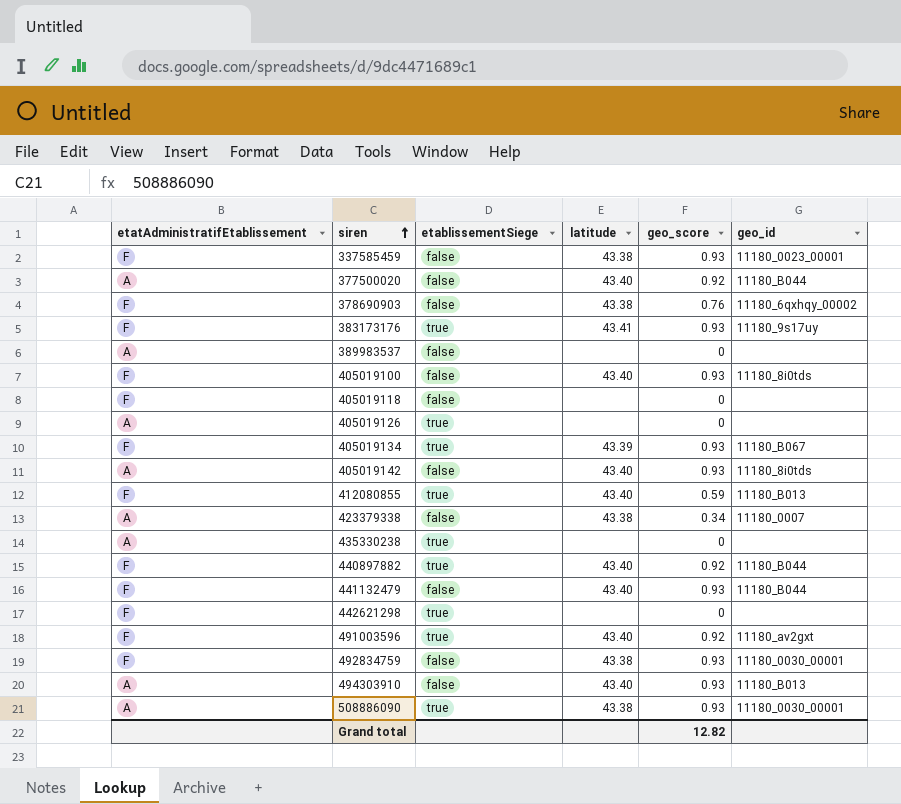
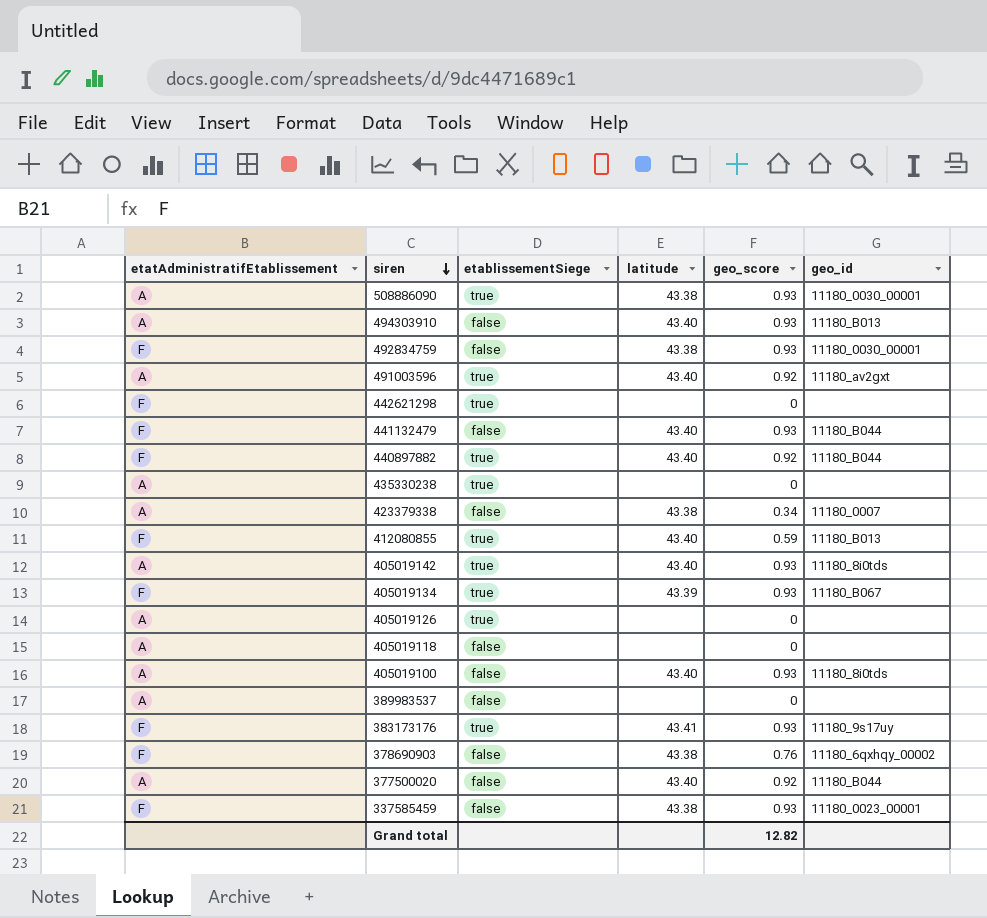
row order: siren ascending -> siren descending
491003596 | etatAdministratifEtablissement: F -> A
405019142 | etablissementSiege: false -> true
405019118 | etatAdministratifEtablissement: F -> A
405019100 | etatAdministratifEtablissement: F -> A

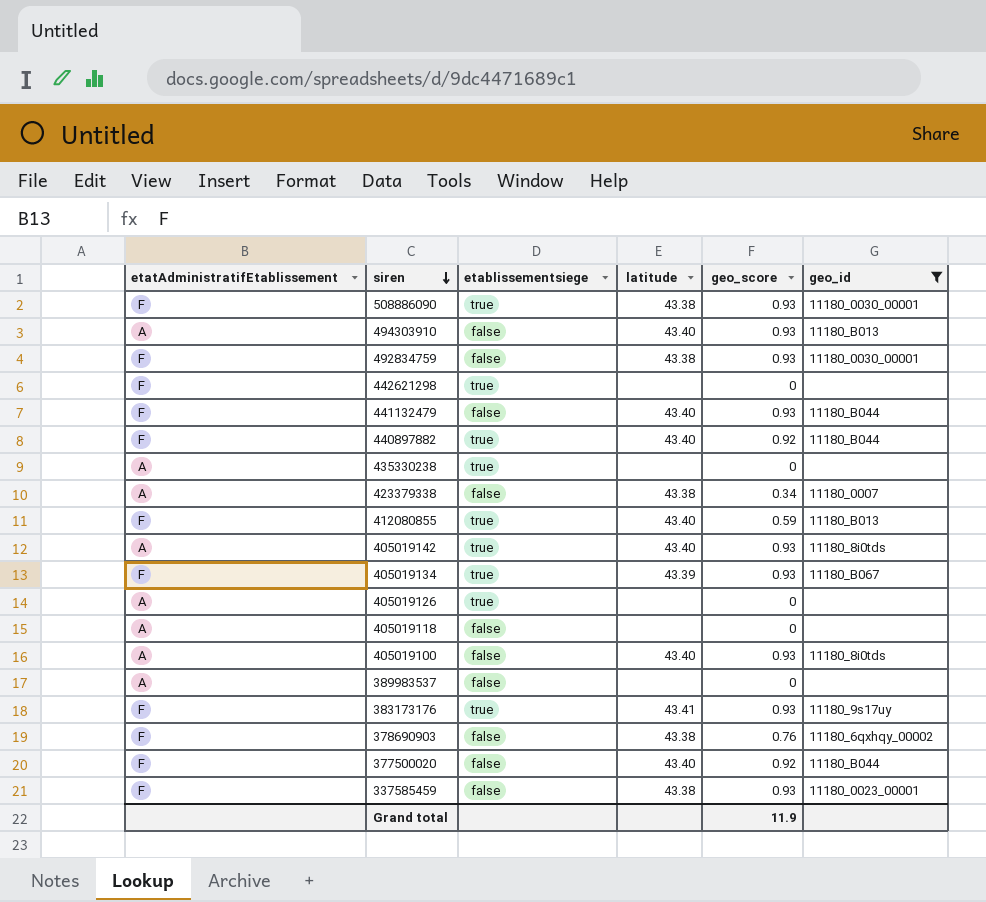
filter: none -> geo_id != 11180_av2gxt
column name: etablissementSiege -> etablissementsiege
508886090 | etatAdministratifEtablissement: A -> F
377500020 | etatAdministratifEtablissement: A -> F
Grand total | geo_score: 12.82 -> 11.9

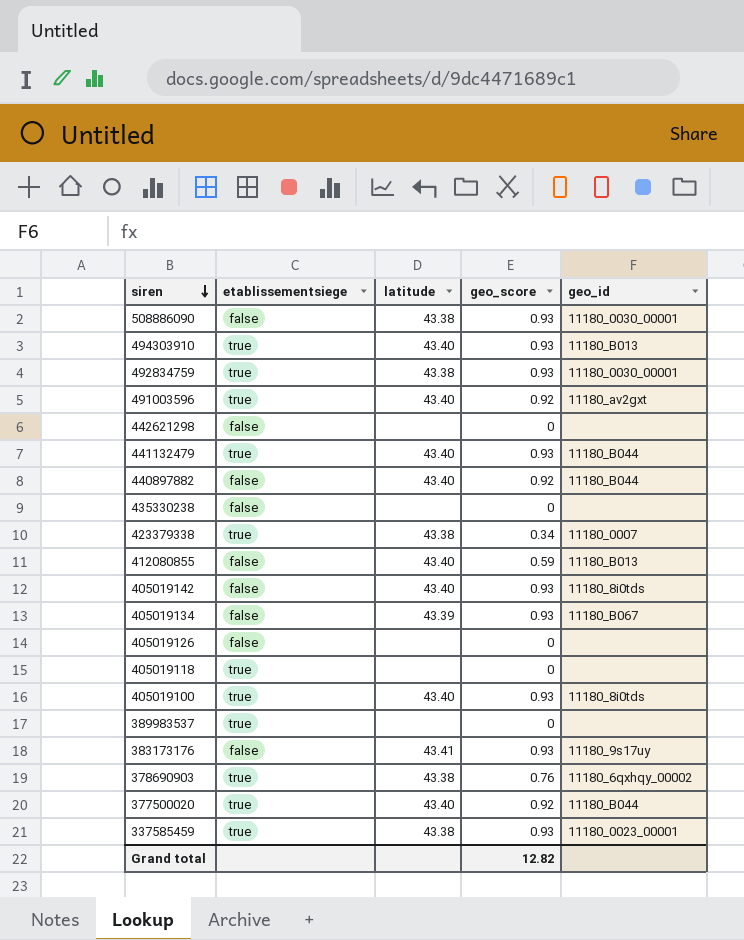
filter: geo_id != 11180_av2gxt -> none
column etatAdministratifEtablissement | position: 1 -> none
508886090 | etablissementsiege: true -> false
494303910 | etablissementsiege: false -> true
492834759 | etablissementsiege: false -> true
442621298 | etablissementsiege: true -> false
441132479 | etablissementsiege: false -> true
440897882 | etablissementsiege: true -> false
435330238 | etablissementsiege: true -> false
423379338 | etablissementsiege: false -> true
412080855 | etablissementsiege: true -> false
405019142 | etablissementsiege: true -> false
405019134 | etablissementsiege: true -> false
405019126 | etablissementsiege: true -> false
405019118 | etablissementsiege: false -> true
405019100 | etablissementsiege: false -> true
389983537 | etablissementsiege: false -> true
383173176 | etablissementsiege: true -> false
378690903 | etablissementsiege: false -> true
377500020 | etablissementsiege: false -> true
337585459 | etablissementsiege: false -> true
Grand total | geo_score: 11.9 -> 12.82

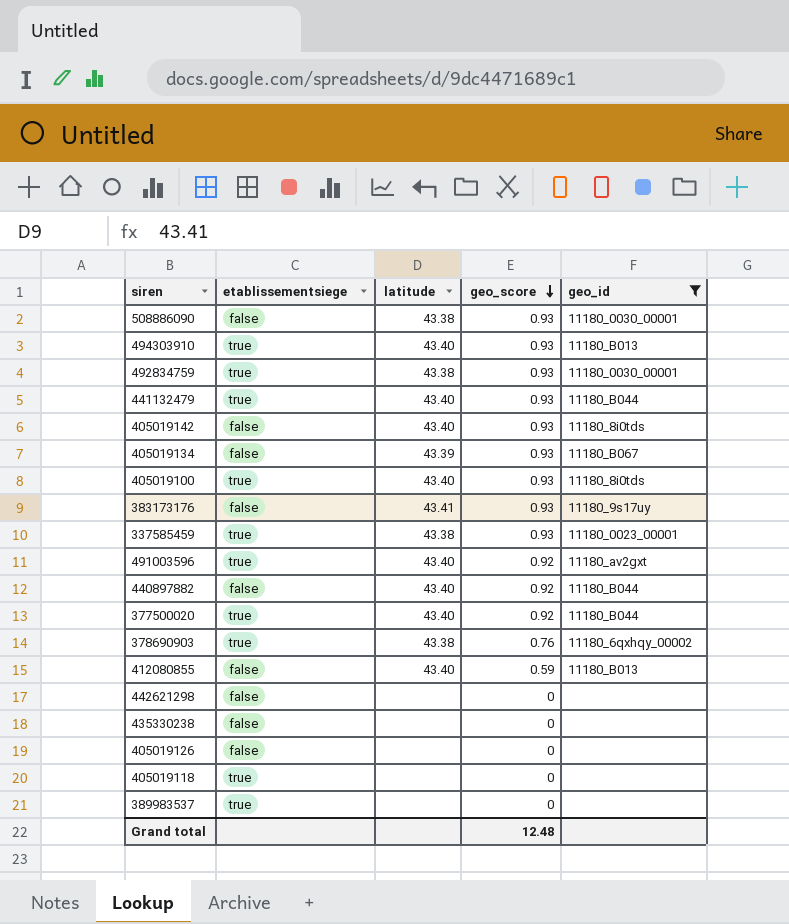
filter: none -> geo_id != 11180_0007
row order: siren descending -> geo_score descending
Grand total | geo_score: 12.82 -> 12.48

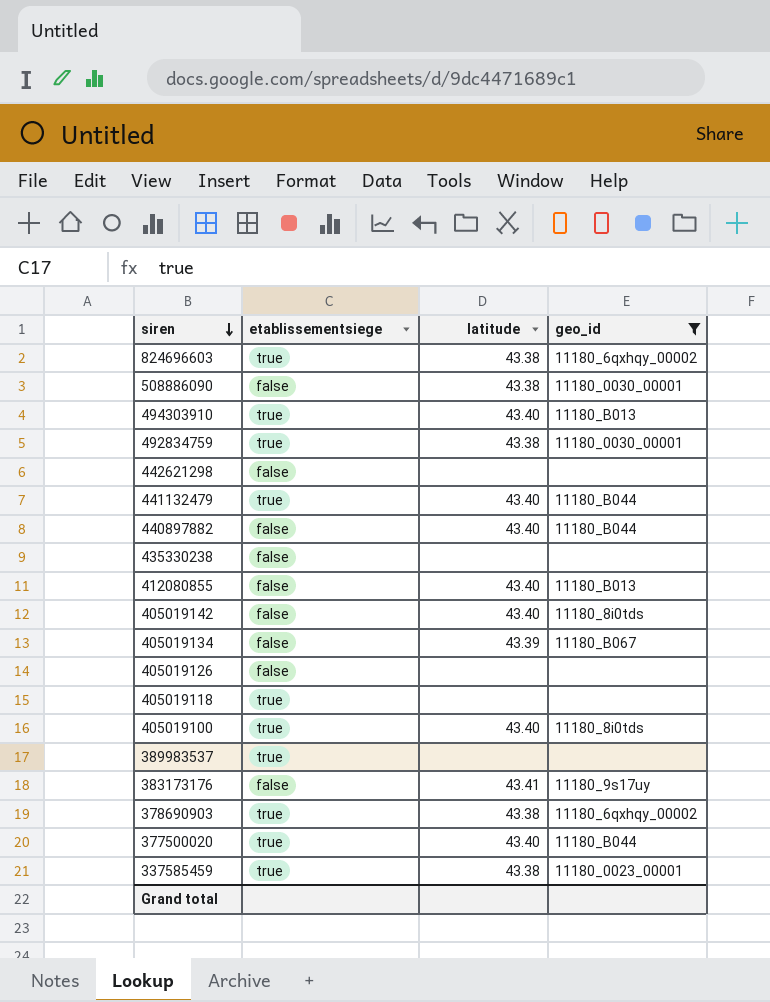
row order: geo_score descending -> siren descending
column geo_score | position: 4 -> none
row 491003596: true | 43.40 | 0.92 | 11180_av2gxt -> none
row 824696603: none -> true | 43.38 | 11180_6qxhqy_00002

